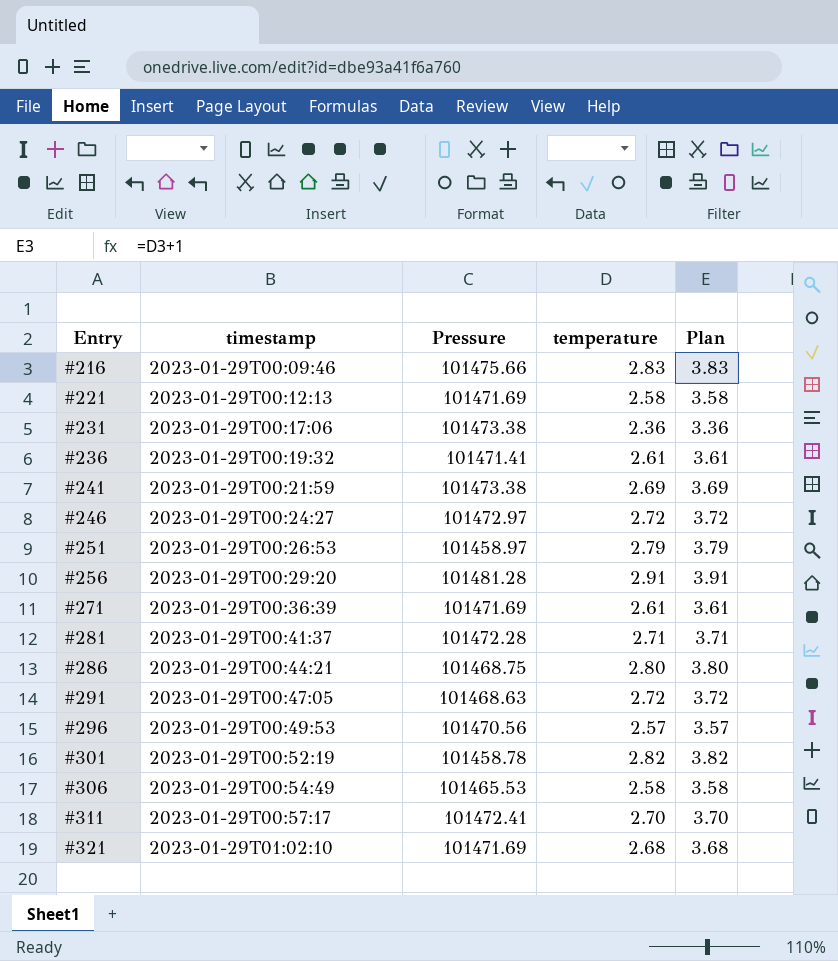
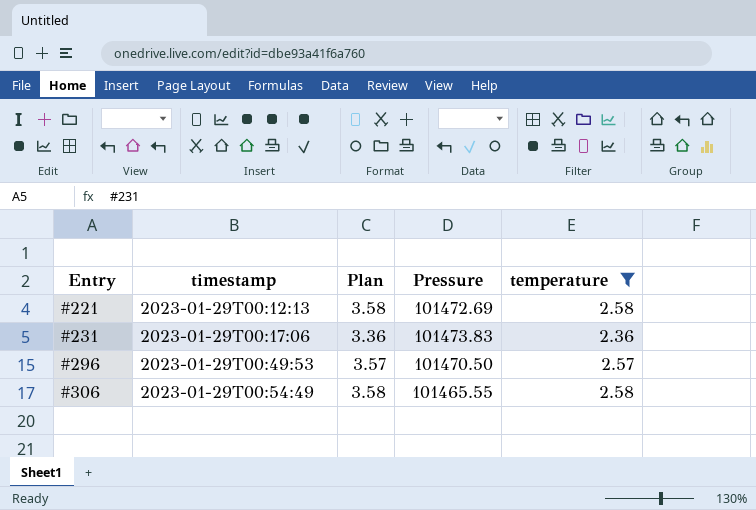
filter: none -> temperature <= 2.58
column Plan | position: 5 -> 3
#221 | Pressure: 101471.69 -> 101472.69
#231 | Pressure: 101473.38 -> 101473.83
#296 | Pressure: 101470.56 -> 101470.50
#306 | Pressure: 101465.53 -> 101465.55

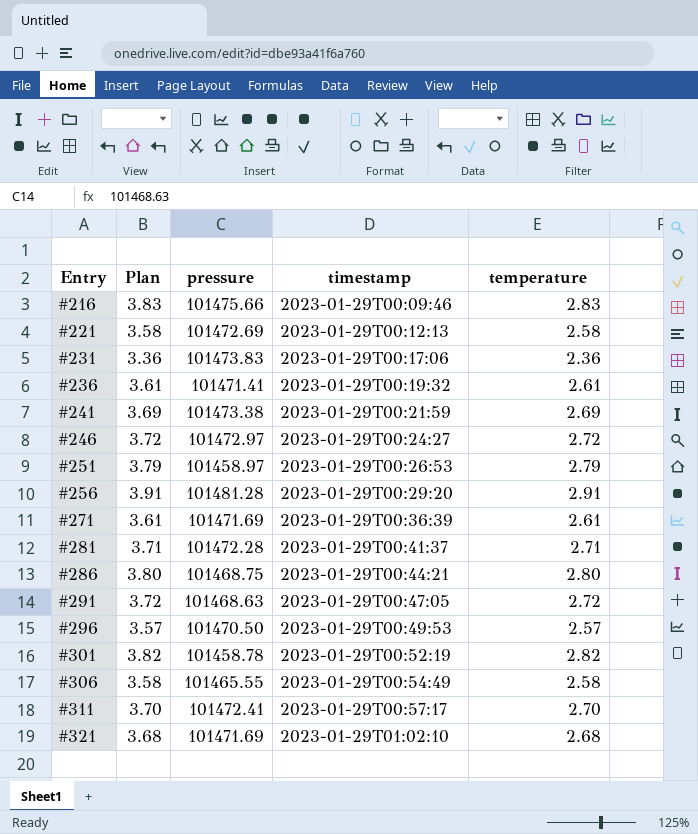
filter: temperature <= 2.58 -> none
column name: Pressure -> pressure
column timestamp | position: 2 -> 4

